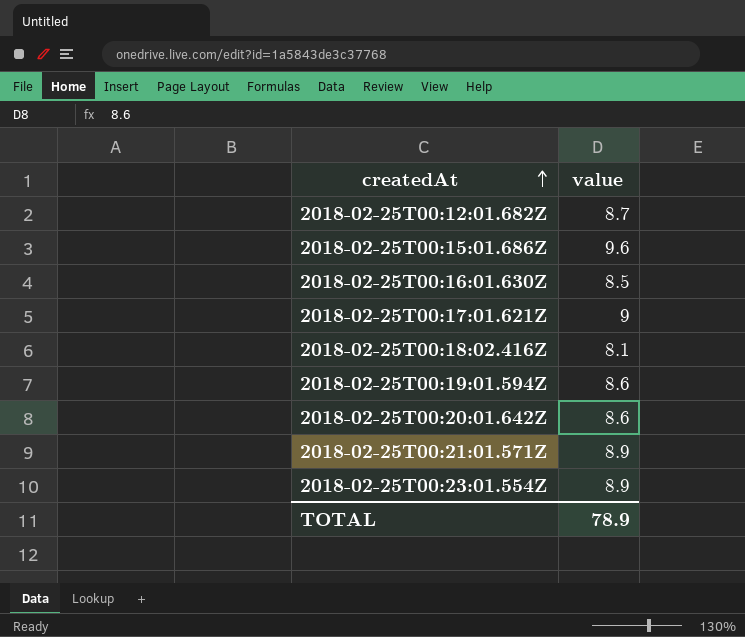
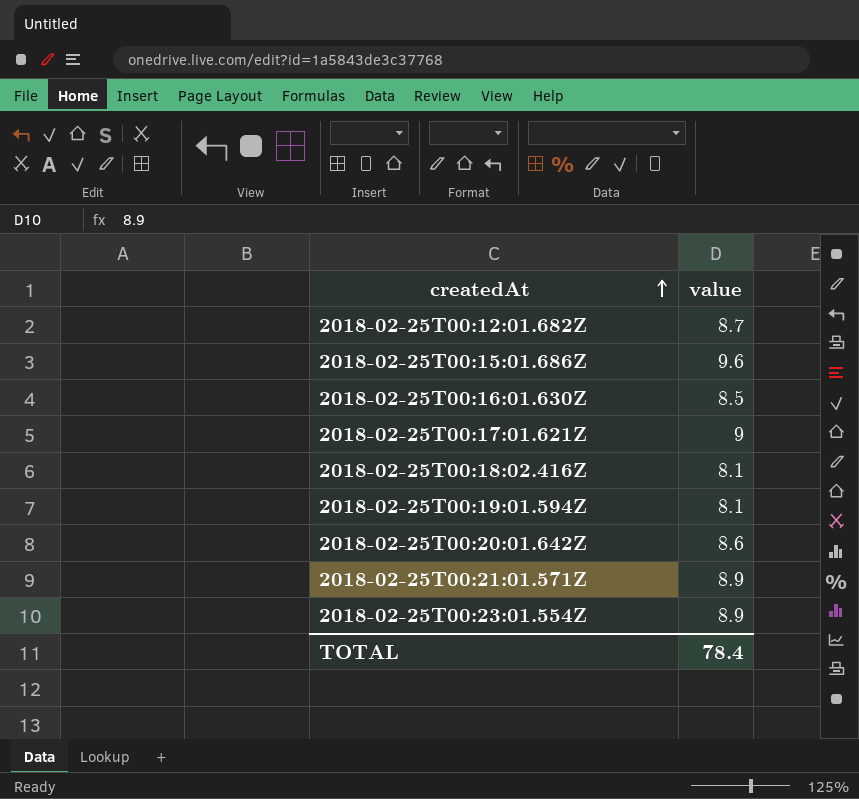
2018-02-25T00:19:01.594Z | value: 8.6 -> 8.1
TOTAL | value: 78.9 -> 78.4

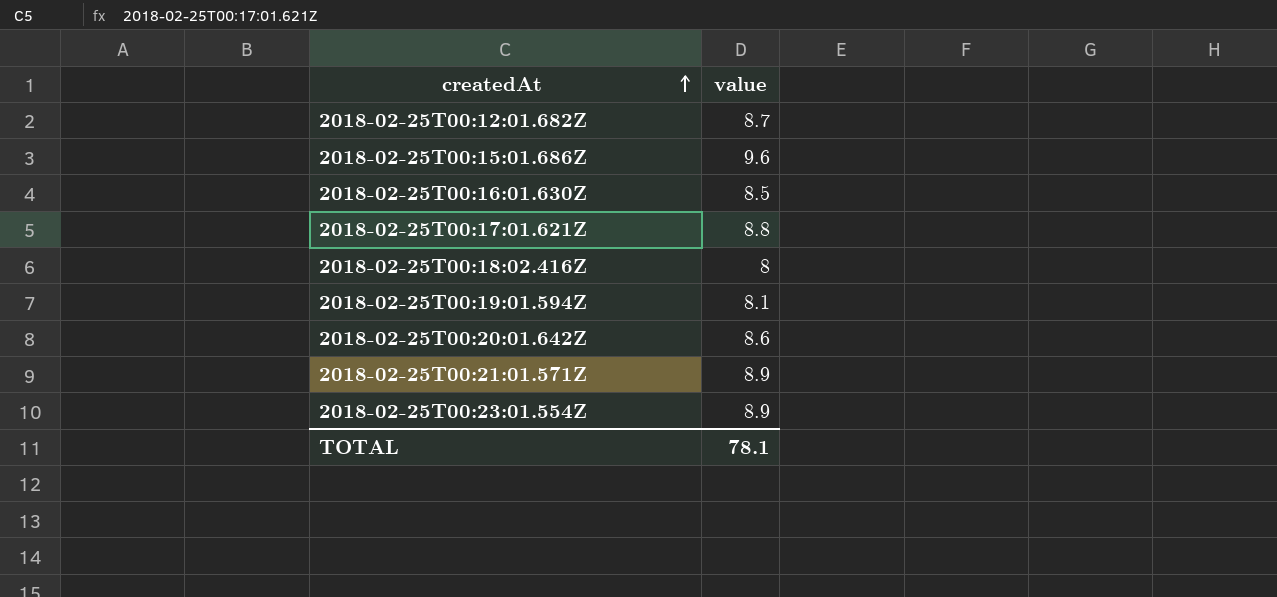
2018-02-25T00:17:01.621Z | value: 9 -> 8.8
2018-02-25T00:18:02.416Z | value: 8.1 -> 8
TOTAL | value: 78.4 -> 78.1

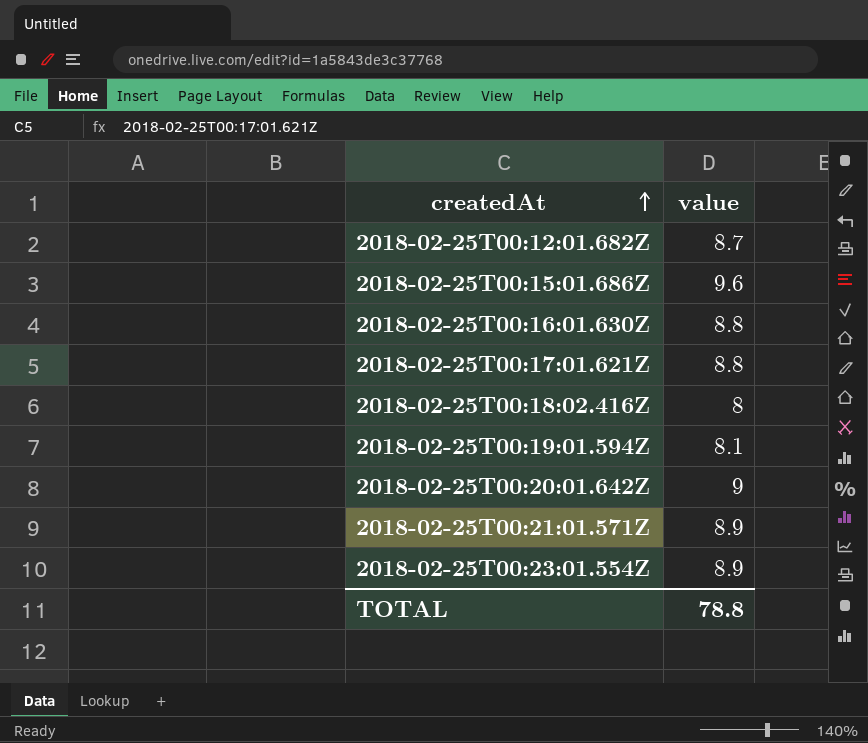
2018-02-25T00:16:01.630Z | value: 8.5 -> 8.8
2018-02-25T00:20:01.642Z | value: 8.6 -> 9
TOTAL | value: 78.1 -> 78.8

